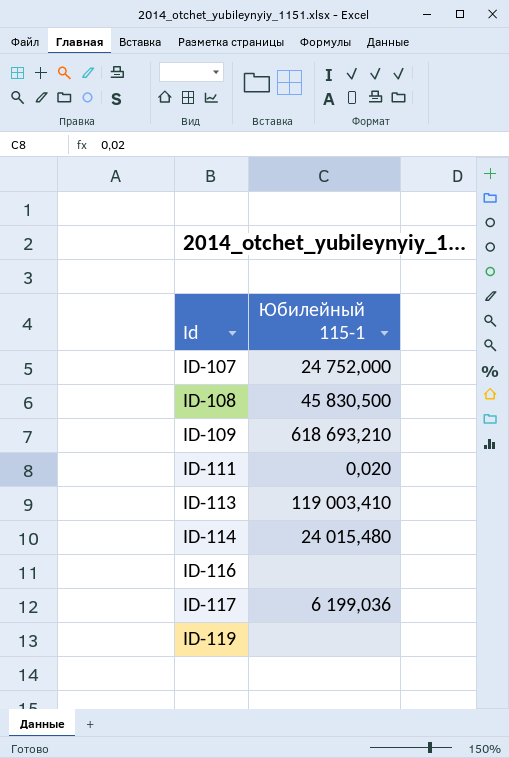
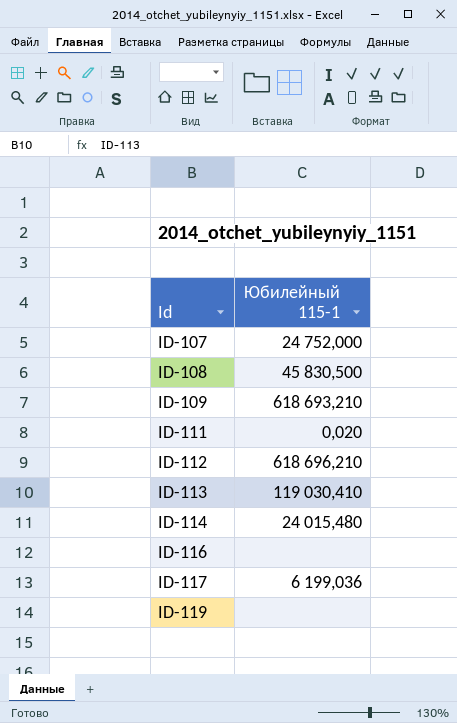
row ID-112: none -> 618 696,210
ID-113 | Юбилейный 115-1: 119 003,410 -> 119 030,410

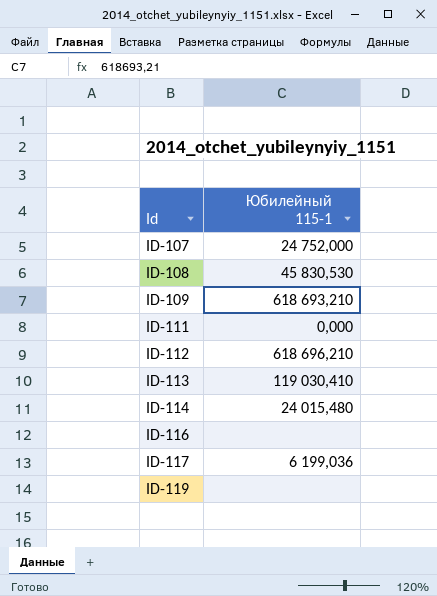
ID-108 | Юбилейный 115-1: 45 830,500 -> 45 830,530
ID-111 | Юбилейный 115-1: 0,020 -> 0,000

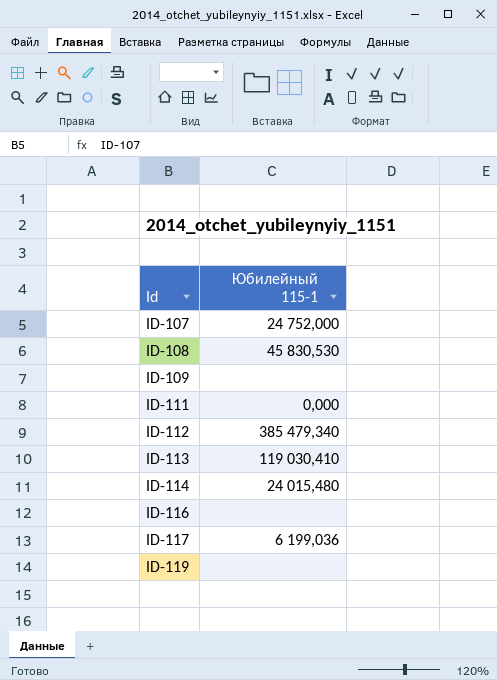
ID-109 | Юбилейный 115-1: 618 693,210 -> none
ID-112 | Юбилейный 115-1: 618 696,210 -> 385 479,340

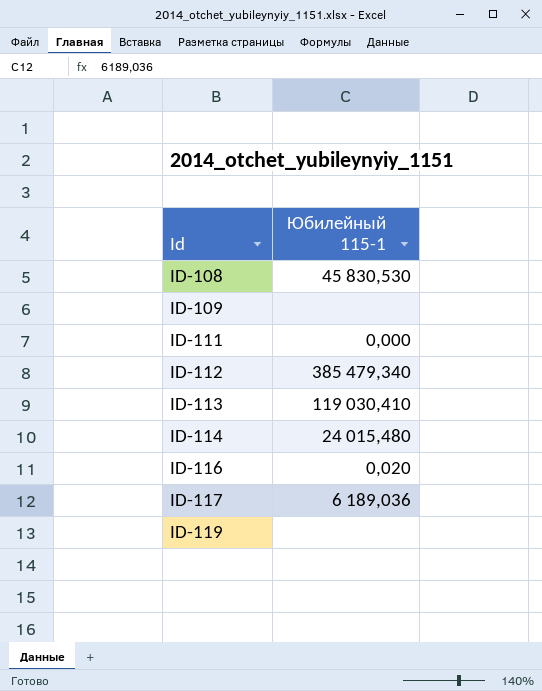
row ID-107: 24 752,000 -> none
ID-116 | Юбилейный 115-1: none -> 0,020
ID-117 | Юбилейный 115-1: 6 199,036 -> 6 189,036

